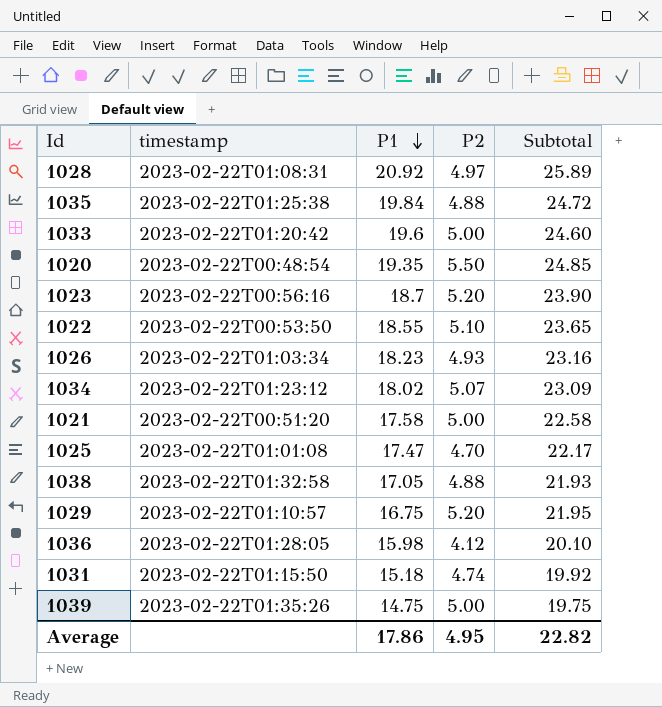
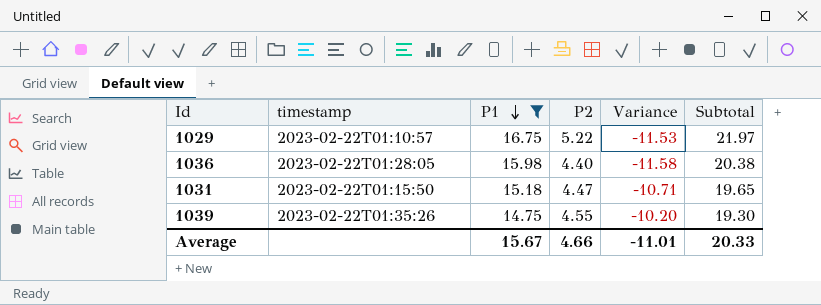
filter: none -> P1 <= 16.75
column Variance | formula: none -> [P2] - [P1]
1029 | P2: 5.20 -> 5.22
1029 | Subtotal: 21.95 -> 21.97
1036 | P2: 4.12 -> 4.40
1036 | Subtotal: 20.10 -> 20.38
1031 | P2: 4.74 -> 4.47
1031 | Subtotal: 19.92 -> 19.65
1039 | P2: 5.00 -> 4.55
1039 | Subtotal: 19.75 -> 19.30
Average | P1: 17.86 -> 15.67
Average | P2: 4.95 -> 4.66
Average | Subtotal: 22.82 -> 20.33

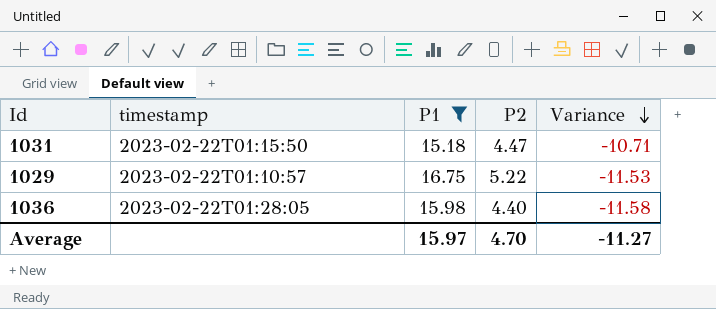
row order: P1 descending -> Variance descending
column Subtotal | formula: [P1] + [P2] -> none
row 1039: 2023-02-22T01:35:26 | 14.75 | 4.55 | -10.20 | 19.30 -> none
Average | P1: 15.67 -> 15.97
Average | P2: 4.66 -> 4.70
Average | Variance: -11.01 -> -11.27

